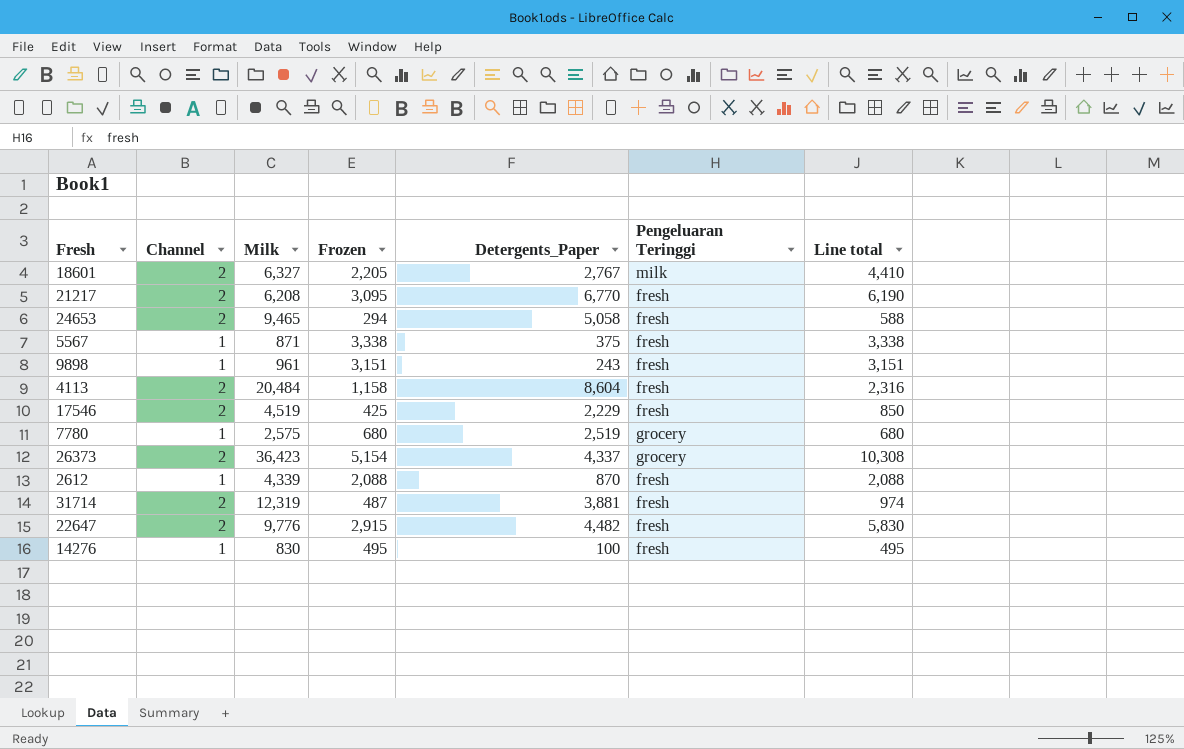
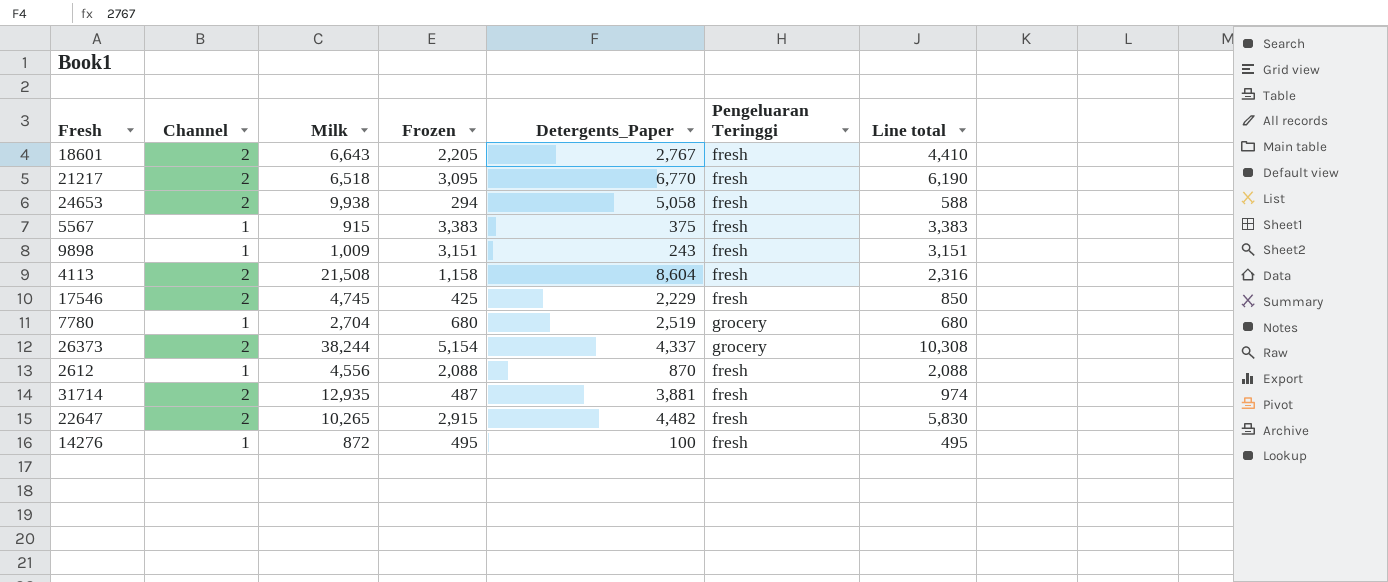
18601 | Milk: 6,327 -> 6,643
18601 | Pengeluaran Teringgi: milk -> fresh
21217 | Milk: 6,208 -> 6,518
24653 | Milk: 9,465 -> 9,938
5567 | Milk: 871 -> 915
5567 | Frozen: 3,338 -> 3,383
5567 | Line total: 3,338 -> 3,383
9898 | Milk: 961 -> 1,009
4113 | Milk: 20,484 -> 21,508
17546 | Milk: 4,519 -> 4,745
7780 | Milk: 2,575 -> 2,704
26373 | Milk: 36,423 -> 38,244
2612 | Milk: 4,339 -> 4,556
31714 | Milk: 12,319 -> 12,935
22647 | Milk: 9,776 -> 10,265
14276 | Milk: 830 -> 872

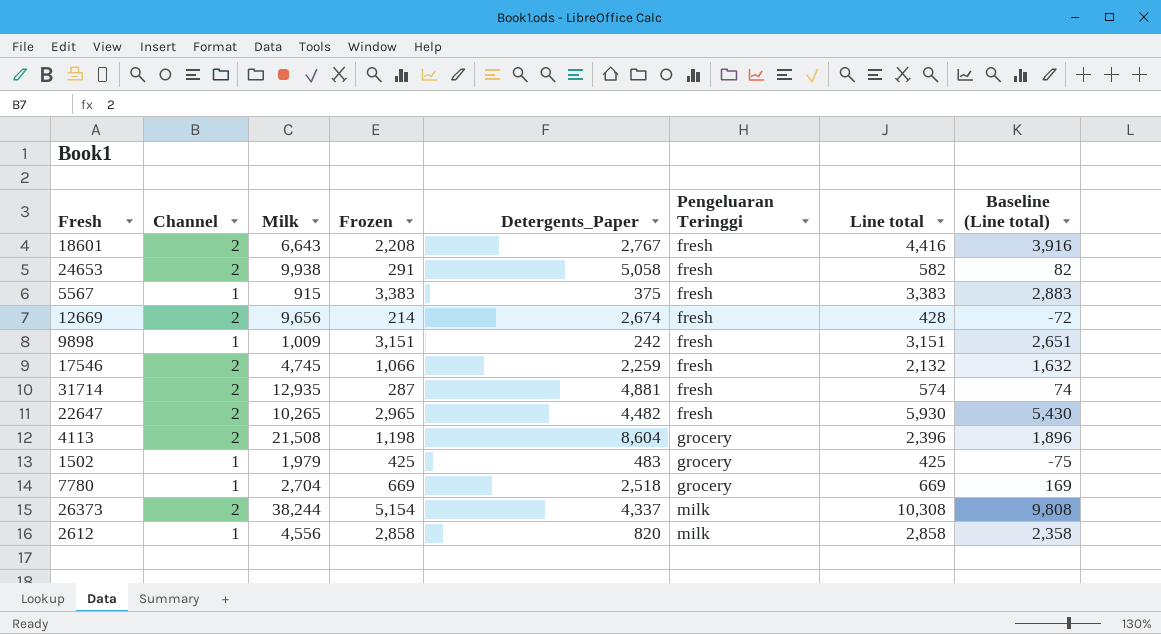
row order: none -> Pengeluaran Teringgi ascending
column Baseline (Line total) | formula: none -> [Line total] - 500
row 21217: 2 | 6,518 | 3,095 | 6,770 | fresh | 6,190 -> none
row 14276: 1 | 872 | 495 | 100 | fresh | 495 -> none
18601 | Frozen: 2,205 -> 2,208
18601 | Line total: 4,410 -> 4,416
24653 | Frozen: 294 -> 291
24653 | Line total: 588 -> 582
row 12669: none -> 2 | 9,656 | 214 | 2,674 | fresh | 428 | -72
9898 | Detergents_Paper: 243 -> 242
17546 | Frozen: 425 -> 1,066
17546 | Detergents_Paper: 2,229 -> 2,259
17546 | Line total: 850 -> 2,132
31714 | Frozen: 487 -> 287
31714 | Detergents_Paper: 3,881 -> 4,881
31714 | Line total: 974 -> 574
22647 | Frozen: 2,915 -> 2,965
22647 | Line total: 5,830 -> 5,930
4113 | Frozen: 1,158 -> 1,198
4113 | Pengeluaran Teringgi: fresh -> grocery
4113 | Line total: 2,316 -> 2,396
row 1502: none -> 1 | 1,979 | 425 | 483 | grocery | 425 | -75
7780 | Frozen: 680 -> 669
7780 | Detergents_Paper: 2,519 -> 2,518
7780 | Line total: 680 -> 669
26373 | Pengeluaran Teringgi: grocery -> milk
2612 | Frozen: 2,088 -> 2,858
2612 | Detergents_Paper: 870 -> 820
2612 | Pengeluaran Teringgi: fresh -> milk
2612 | Line total: 2,088 -> 2,858

